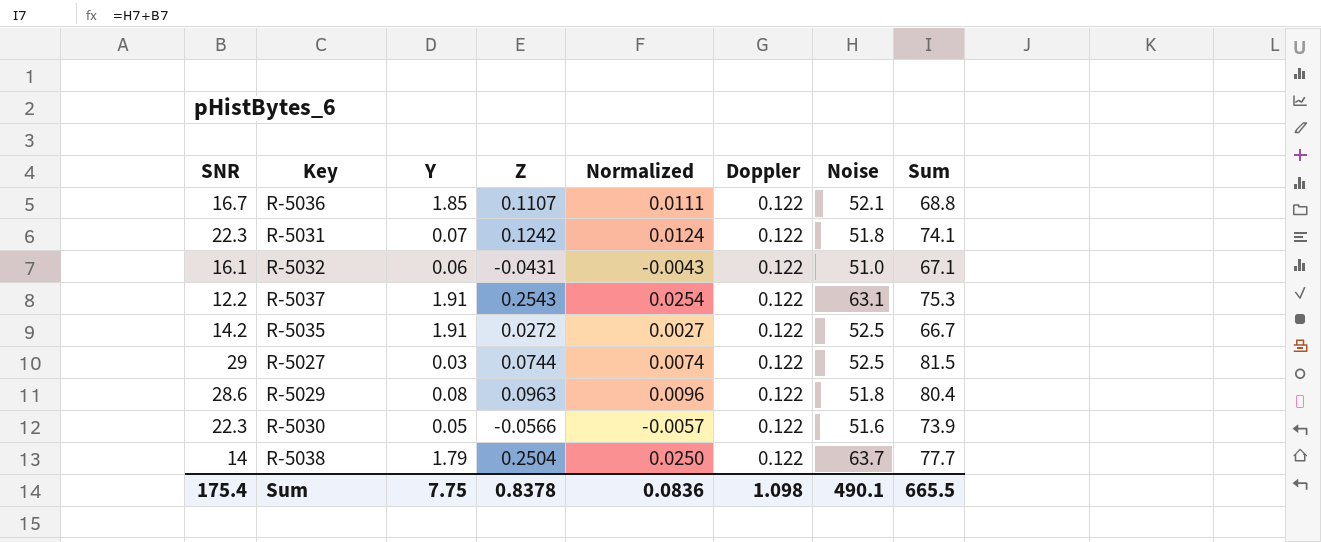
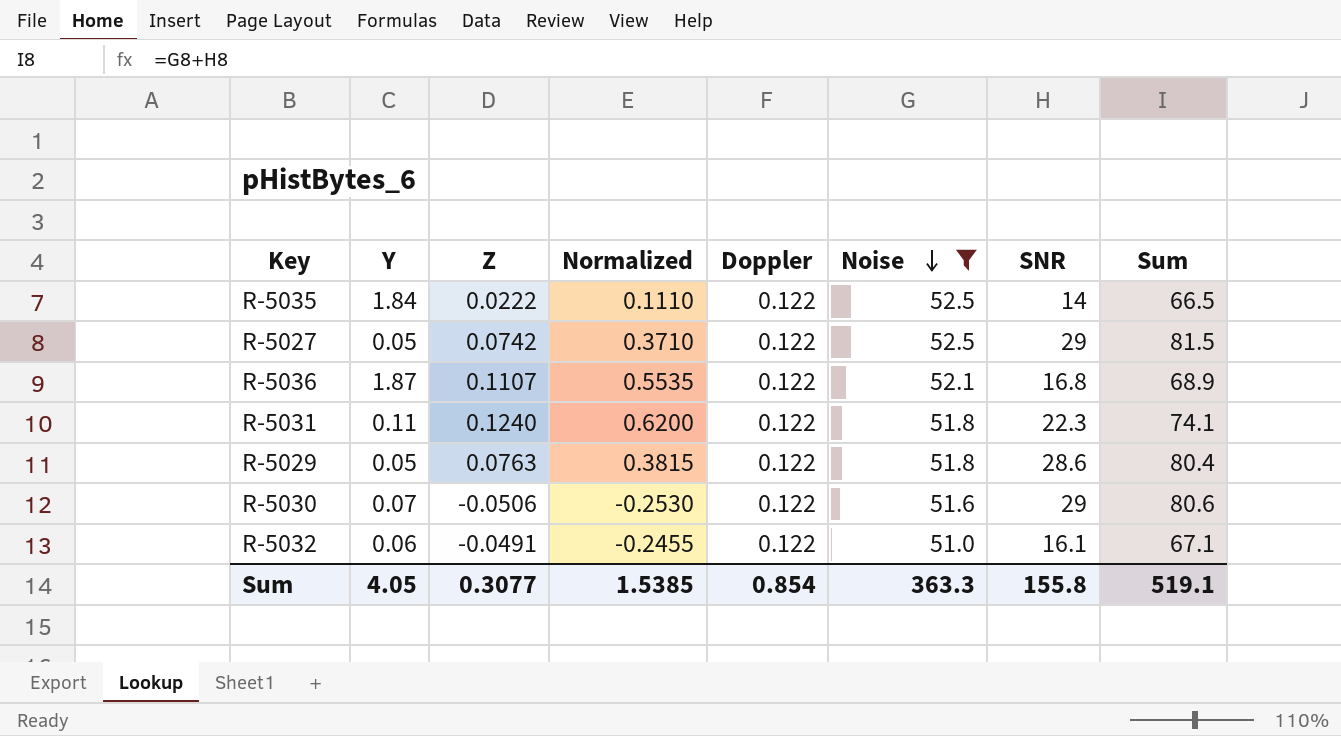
filter: none -> Noise <= 52.5
row order: none -> Noise descending
column Normalized | formula: [Z] * 0.1 -> [Z] * 5
column SNR | position: 1 -> 7
R-5035 | Y: 1.91 -> 1.84
R-5035 | Z: 0.0272 -> 0.0222
R-5035 | SNR: 14.2 -> 14
R-5035 | Sum: 66.7 -> 66.5
R-5027 | Y: 0.03 -> 0.05
R-5027 | Z: 0.0744 -> 0.0742
R-5036 | Y: 1.85 -> 1.87
R-5036 | SNR: 16.7 -> 16.8
R-5036 | Sum: 68.8 -> 68.9
R-5031 | Y: 0.07 -> 0.11
R-5031 | Z: 0.1242 -> 0.1240
R-5029 | Y: 0.08 -> 0.05
R-5029 | Z: 0.0963 -> 0.0763
R-5030 | Y: 0.05 -> 0.07
R-5030 | Z: -0.0566 -> -0.0506
R-5030 | SNR: 22.3 -> 29
R-5030 | Sum: 73.9 -> 80.6
R-5032 | Z: -0.0431 -> -0.0491
Sum | Y: 7.75 -> 4.05
Sum | Z: 0.8378 -> 0.3077
Sum | Normalized: 0.0836 -> 1.5385
Sum | Doppler: 1.098 -> 0.854
Sum | Noise: 490.1 -> 363.3
Sum | SNR: 175.4 -> 155.8
Sum | Sum: 665.5 -> 519.1

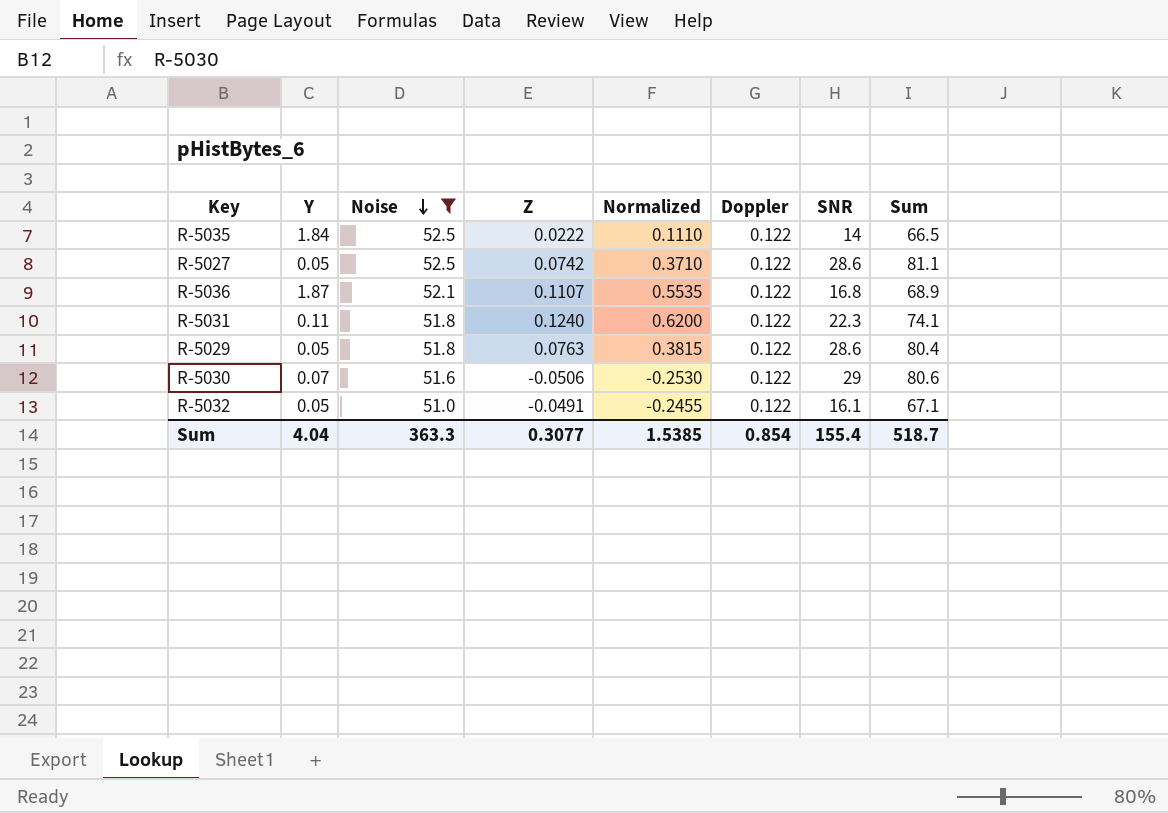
column Noise | position: 6 -> 3
R-5027 | SNR: 29 -> 28.6
R-5027 | Sum: 81.5 -> 81.1
R-5032 | Y: 0.06 -> 0.05
Sum | Y: 4.05 -> 4.04
Sum | SNR: 155.8 -> 155.4
Sum | Sum: 519.1 -> 518.7

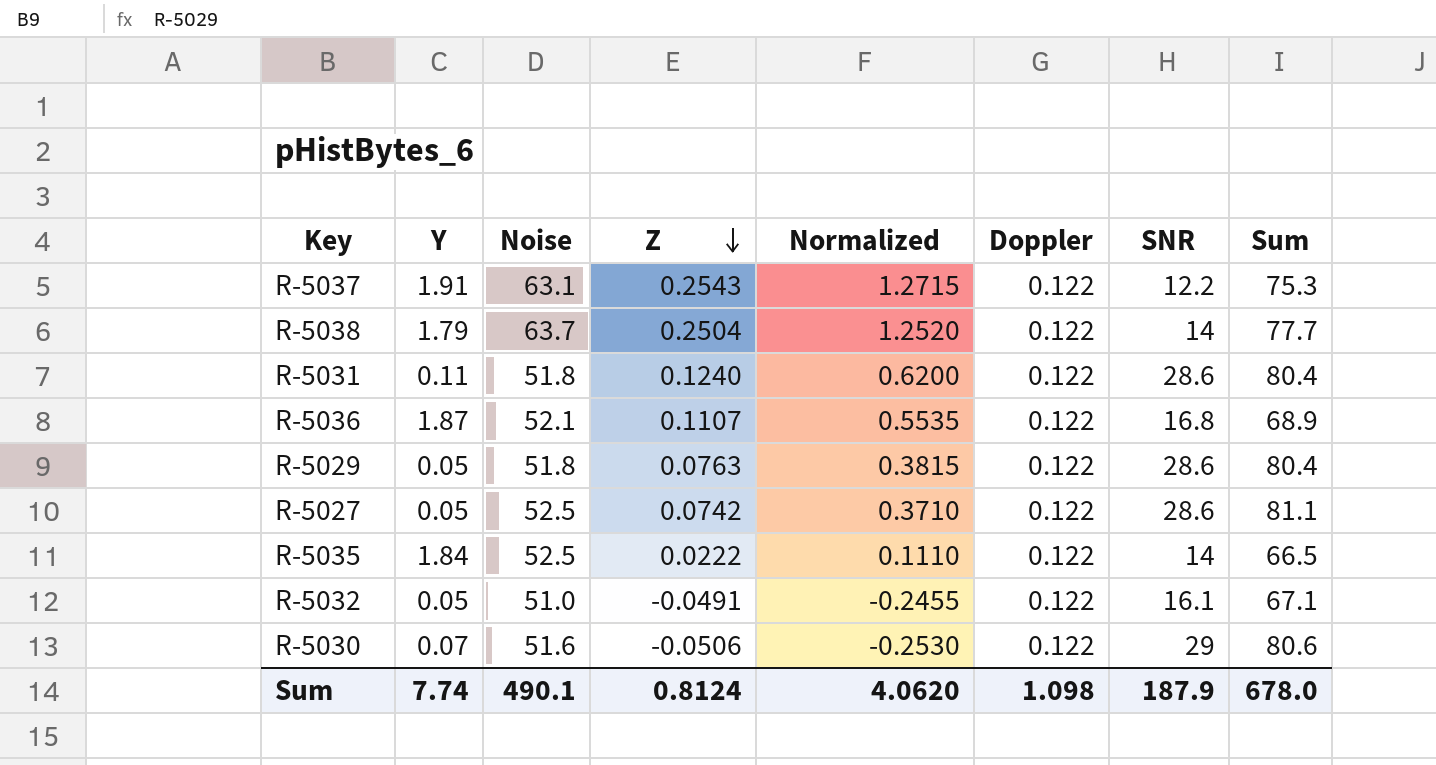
filter: Noise <= 52.5 -> none
row order: Noise descending -> Z descending
R-5031 | SNR: 22.3 -> 28.6
R-5031 | Sum: 74.1 -> 80.4
Sum | Y: 4.04 -> 7.74
Sum | Noise: 363.3 -> 490.1
Sum | Z: 0.3077 -> 0.8124
Sum | Normalized: 1.5385 -> 4.0620
Sum | Doppler: 0.854 -> 1.098
Sum | SNR: 155.4 -> 187.9
Sum | Sum: 518.7 -> 678.0

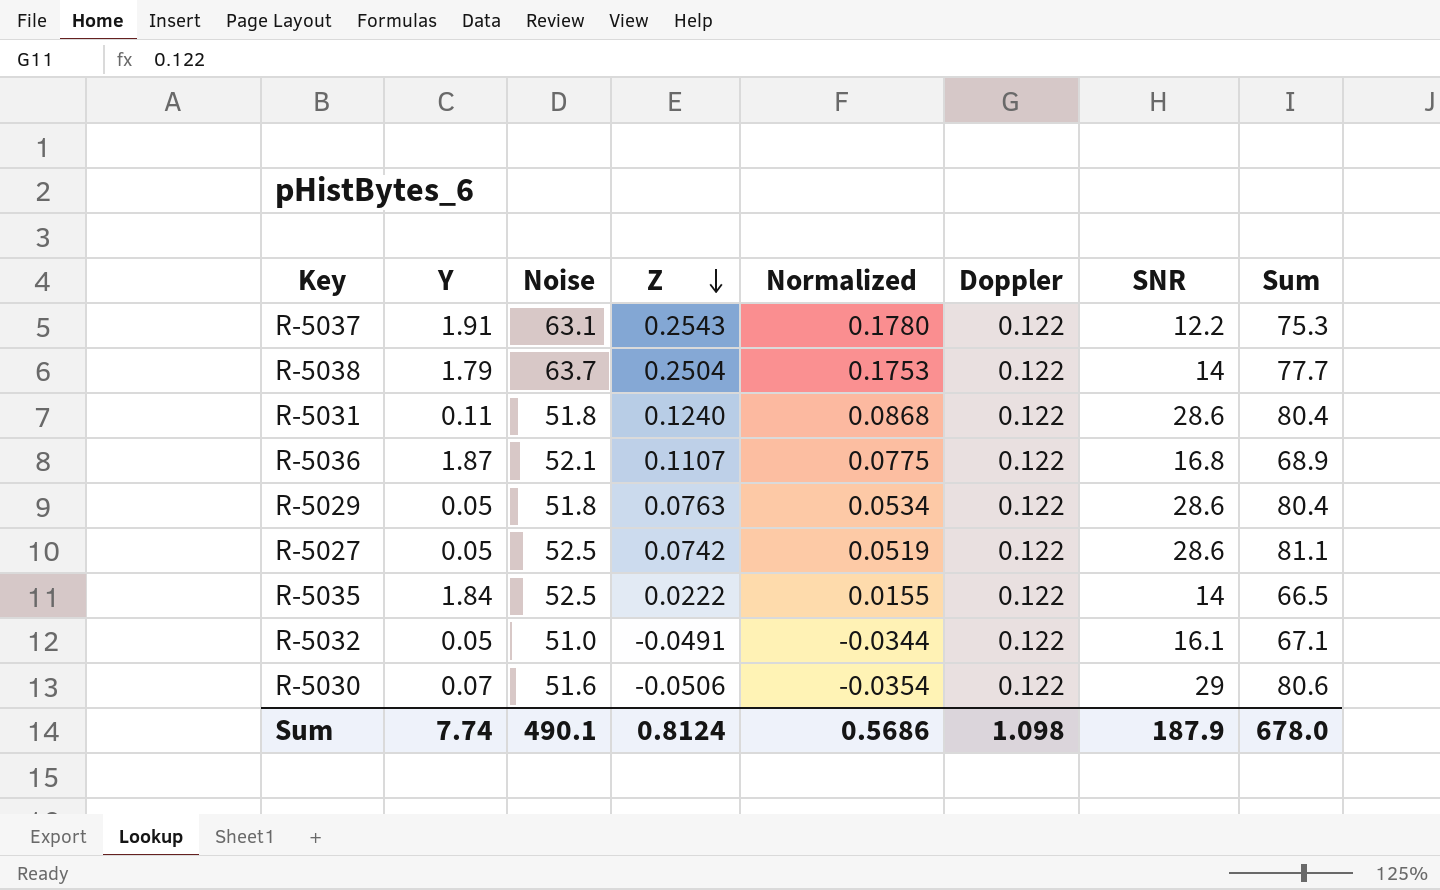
column Normalized | formula: [Z] * 5 -> [Z] * 0.7
Sum | Normalized: 4.0620 -> 0.5686

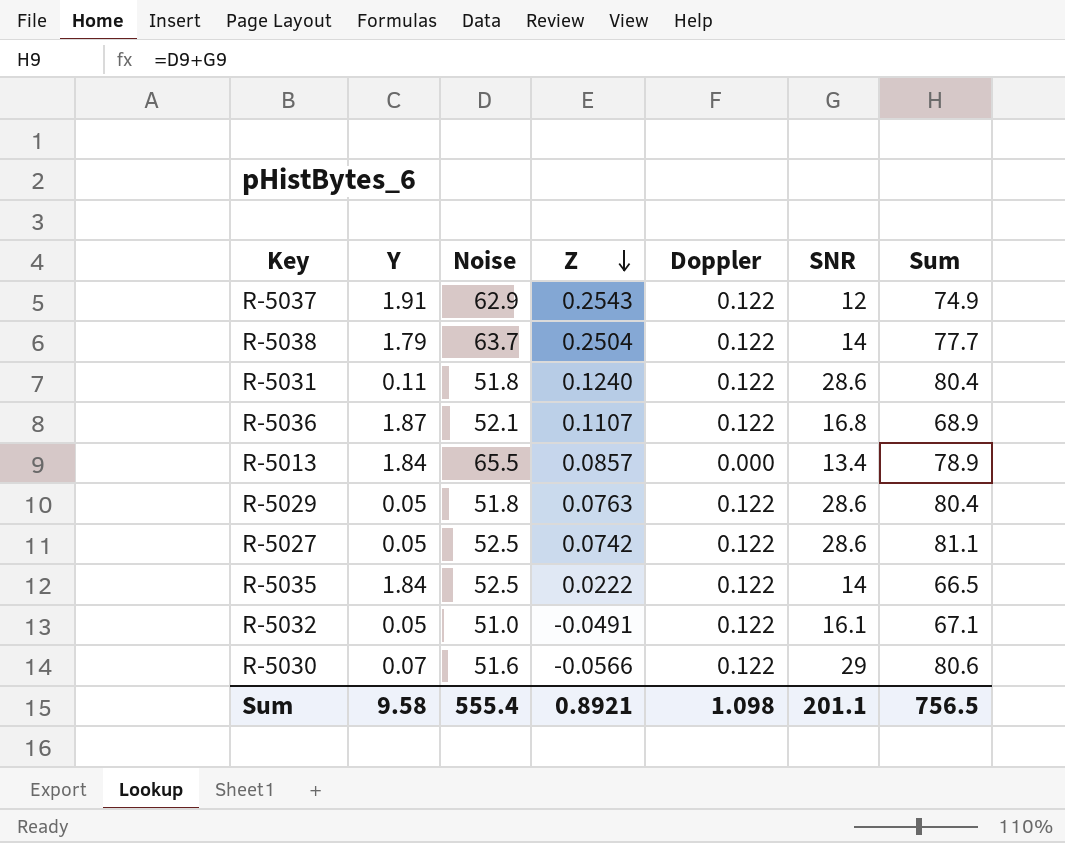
column Normalized | formula: [Z] * 0.7 -> none
R-5037 | Noise: 63.1 -> 62.9
R-5037 | SNR: 12.2 -> 12
R-5037 | Sum: 75.3 -> 74.9
row R-5013: none -> 1.84 | 65.5 | 0.0857 | 0.000 | 13.4 | 78.9
R-5030 | Z: -0.0506 -> -0.0566
Sum | Y: 7.74 -> 9.58
Sum | Noise: 490.1 -> 555.4
Sum | Z: 0.8124 -> 0.8921
Sum | SNR: 187.9 -> 201.1
Sum | Sum: 678.0 -> 756.5

